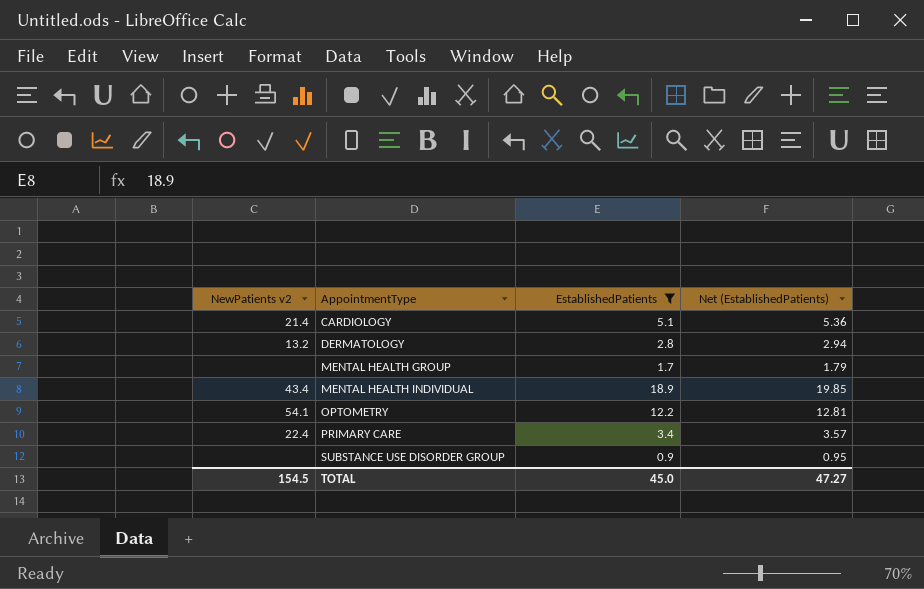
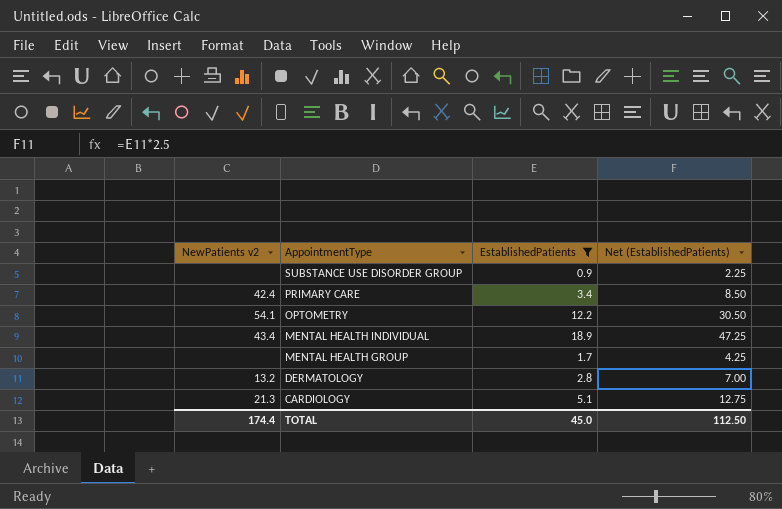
row order: AppointmentType ascending -> AppointmentType descending
column Net (EstablishedPatients) | formula: [EstablishedPatients] * 1.05 -> [EstablishedPatients] * 2.5
PRIMARY CARE | NewPatients v2: 22.4 -> 42.4
CARDIOLOGY | NewPatients v2: 21.4 -> 21.3
TOTAL | NewPatients v2: 154.5 -> 174.4
TOTAL | Net (EstablishedPatients): 47.27 -> 112.50

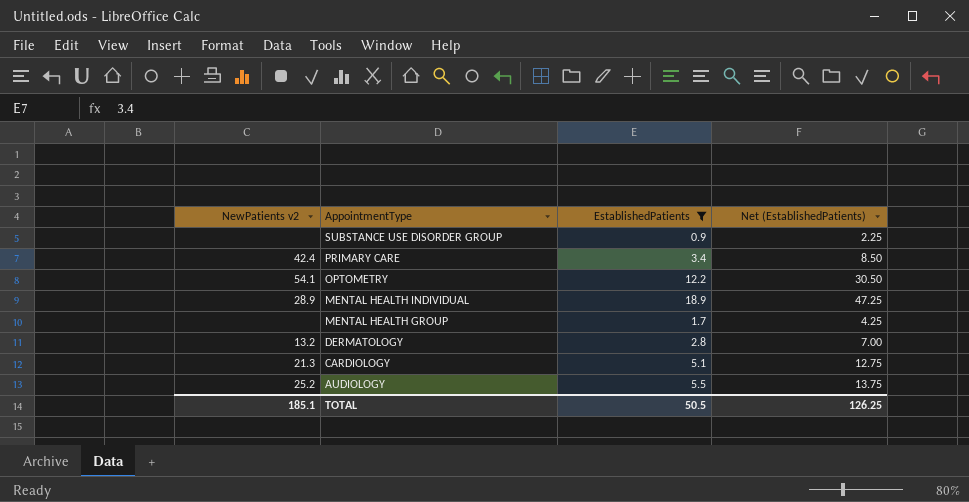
MENTAL HEALTH INDIVIDUAL | NewPatients v2: 43.4 -> 28.9
row AUDIOLOGY: none -> 25.2 | 5.5 | 13.75
TOTAL | NewPatients v2: 174.4 -> 185.1
TOTAL | EstablishedPatients: 45.0 -> 50.5
TOTAL | Net (EstablishedPatients): 112.50 -> 126.25

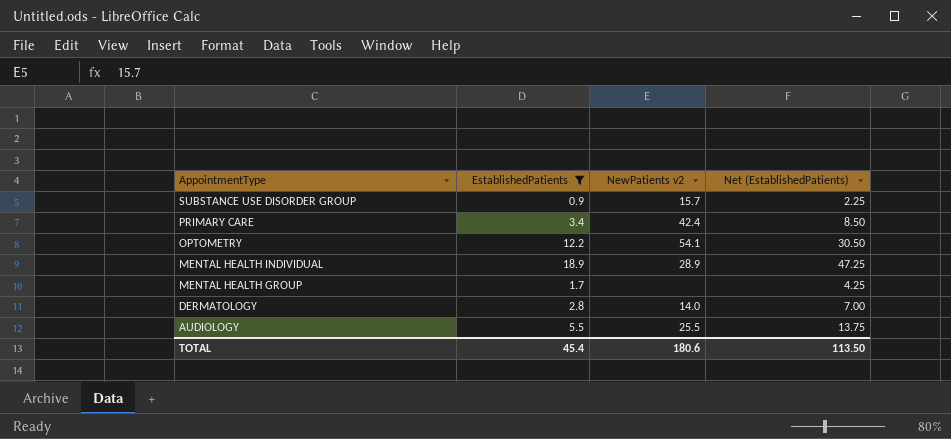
column NewPatients v2 | position: 1 -> 3
row CARDIOLOGY: 21.3 | 5.1 | 12.75 -> none
SUBSTANCE USE DISORDER GROUP | NewPatients v2: none -> 15.7
DERMATOLOGY | NewPatients v2: 13.2 -> 14.0
AUDIOLOGY | NewPatients v2: 25.2 -> 25.5
TOTAL | EstablishedPatients: 50.5 -> 45.4
TOTAL | NewPatients v2: 185.1 -> 180.6
TOTAL | Net (EstablishedPatients): 126.25 -> 113.50

